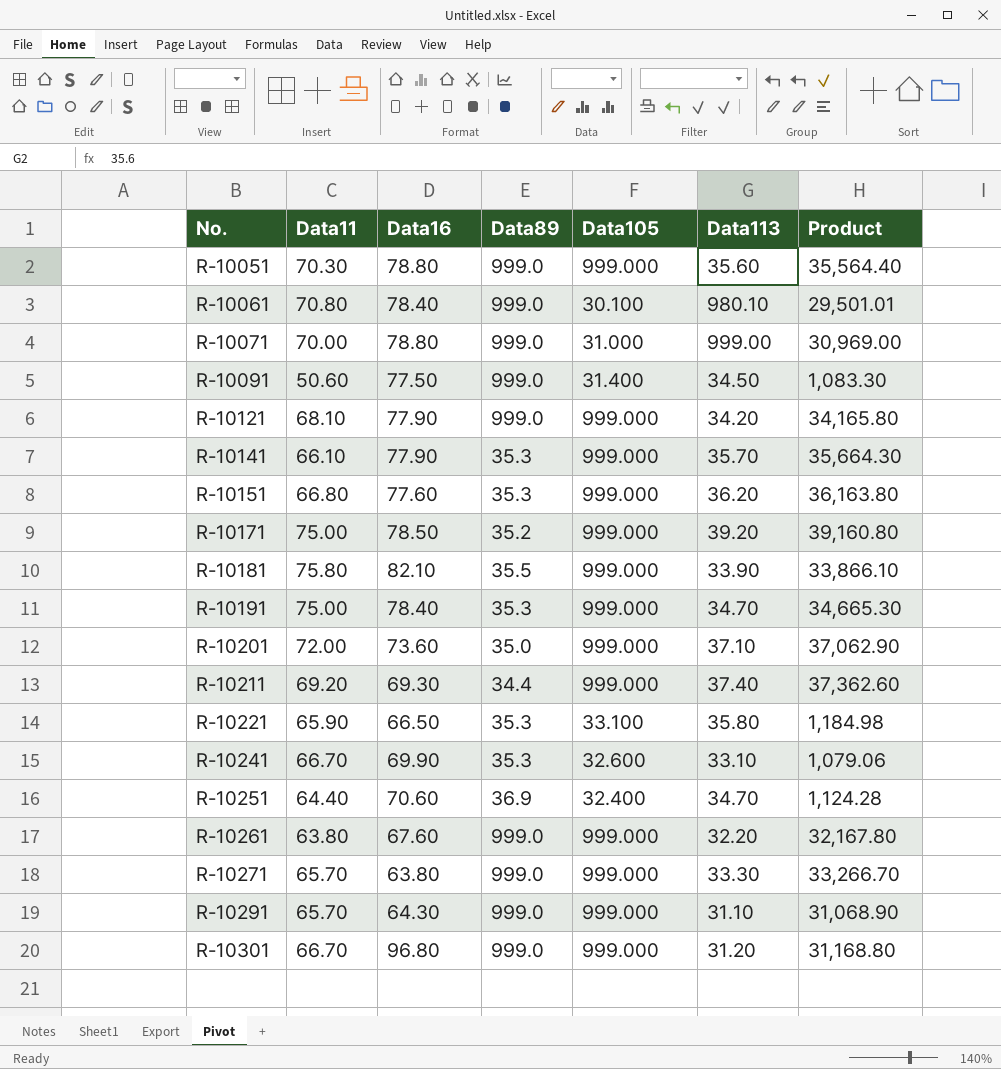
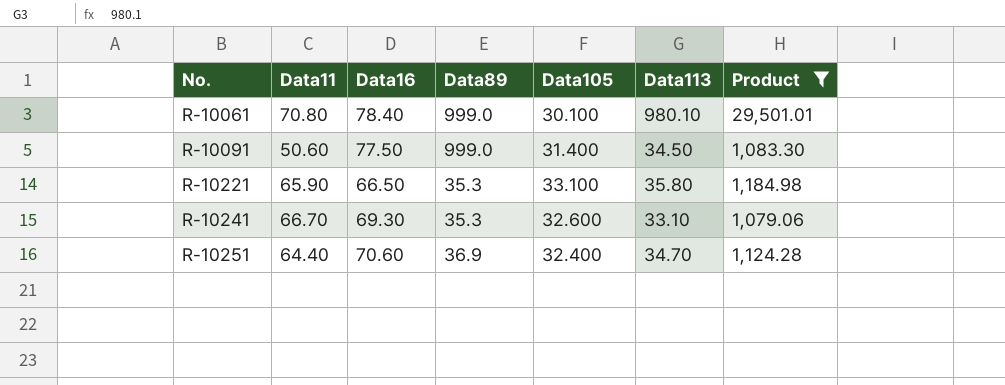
filter: none -> Product <= 29,501.01
R-10241 | Data16: 69.90 -> 69.30

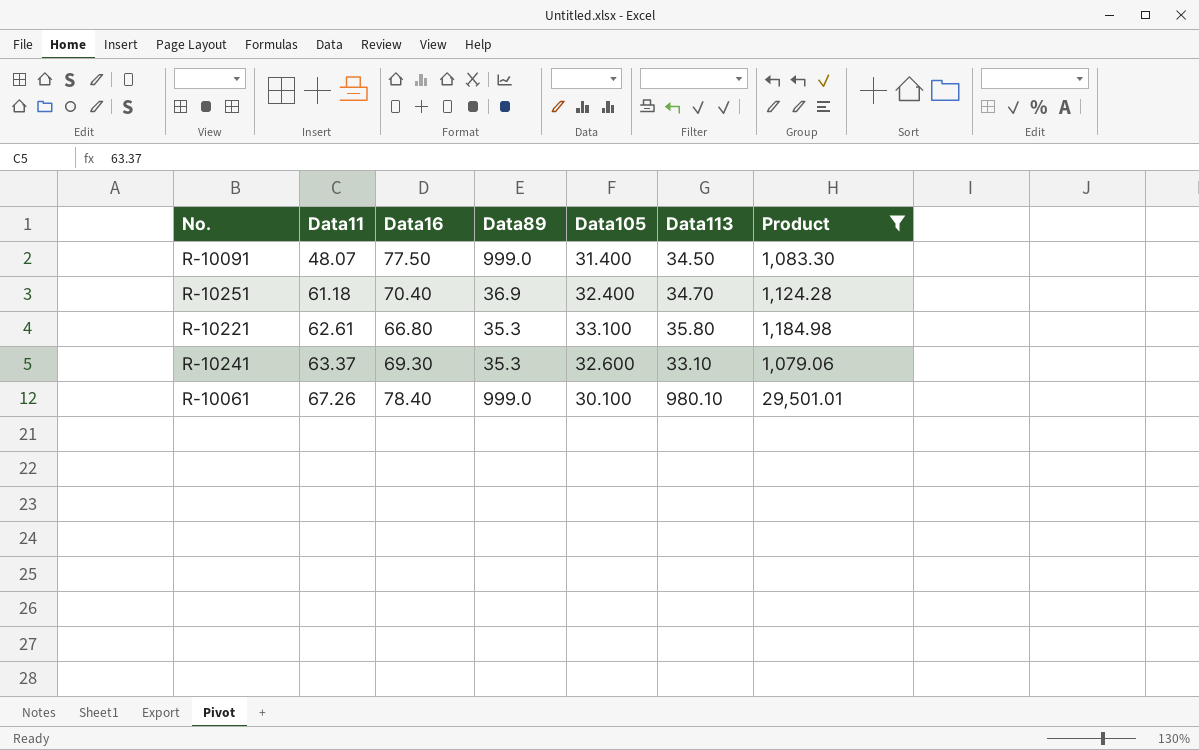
row order: No. ascending -> Data11 ascending
R-10091 | Data11: 50.60 -> 48.07
R-10251 | Data11: 64.40 -> 61.18
R-10251 | Data16: 70.60 -> 70.40
R-10221 | Data11: 65.90 -> 62.61
R-10221 | Data16: 66.50 -> 66.80
R-10241 | Data11: 66.70 -> 63.37
R-10061 | Data11: 70.80 -> 67.26

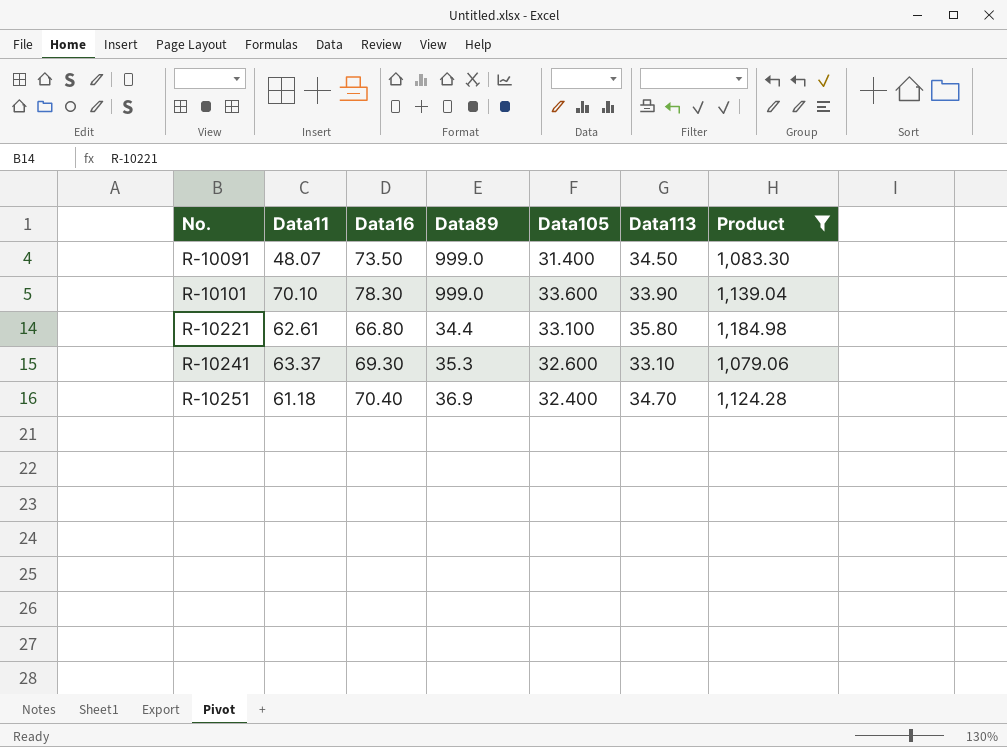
row order: Data11 ascending -> No. ascending
row R-10061: 67.26 | 78.40 | 999.0 | 30.100 | 980.10 | 29,501.01 -> none
R-10091 | Data16: 77.50 -> 73.50
row R-10101: none -> 70.10 | 78.30 | 999.0 | 33.600 | 33.90 | 1,139.04
R-10221 | Data89: 35.3 -> 34.4

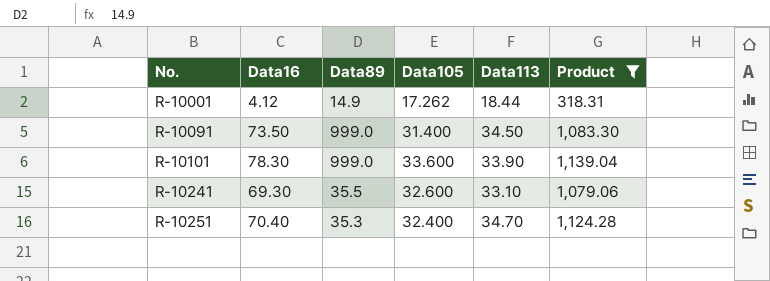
column Data11 | position: 2 -> none
row R-10221: 62.61 | 66.80 | 34.4 | 33.100 | 35.80 | 1,184.98 -> none
row R-10001: none -> 4.12 | 14.9 | 17.262 | 18.44 | 318.31
R-10241 | Data89: 35.3 -> 35.5
R-10251 | Data89: 36.9 -> 35.3

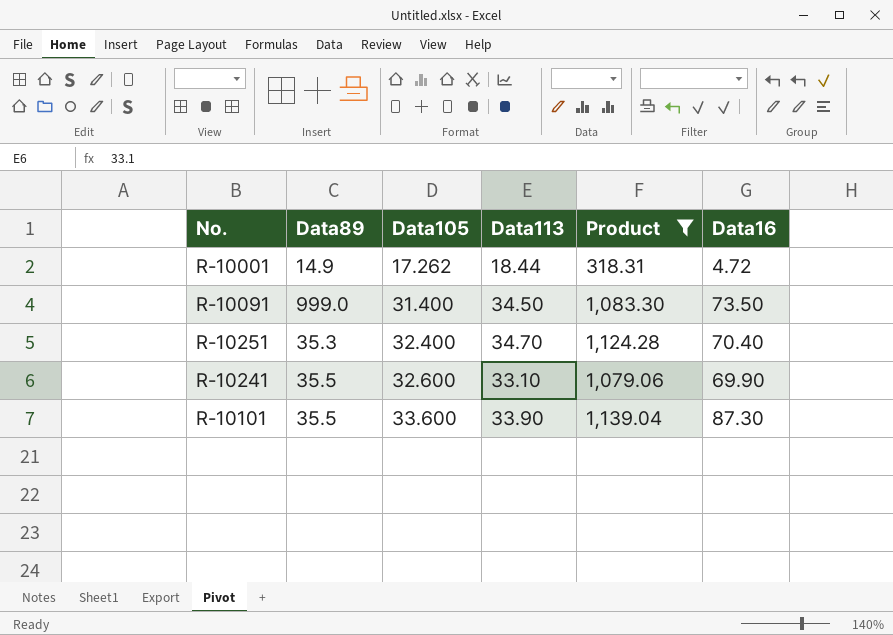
row order: No. ascending -> Data105 ascending
column Data16 | position: 2 -> 6
R-10001 | Data16: 4.12 -> 4.72
R-10241 | Data16: 69.30 -> 69.90
R-10101 | Data89: 999.0 -> 35.5
R-10101 | Data16: 78.30 -> 87.30

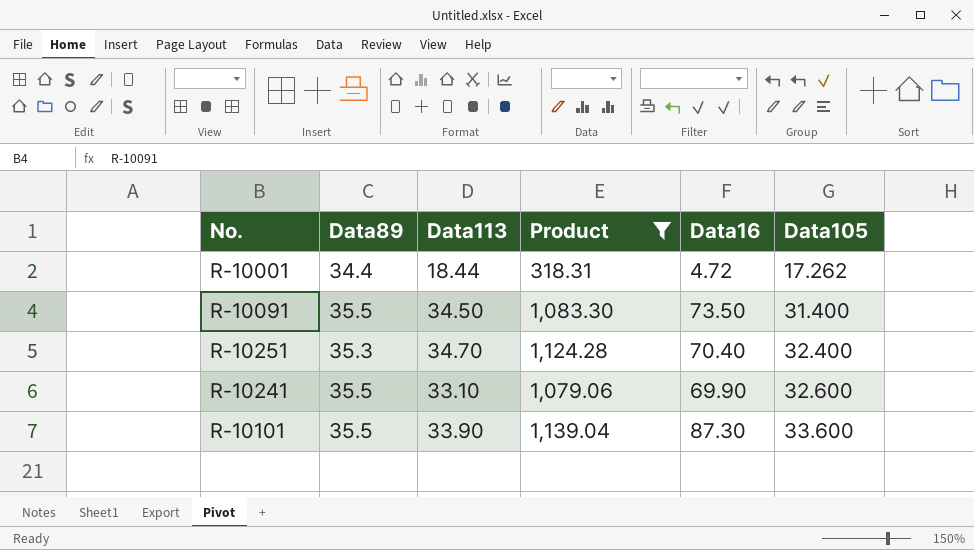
column Data105 | position: 3 -> 6
R-10001 | Data89: 14.9 -> 34.4
R-10091 | Data89: 999.0 -> 35.5

